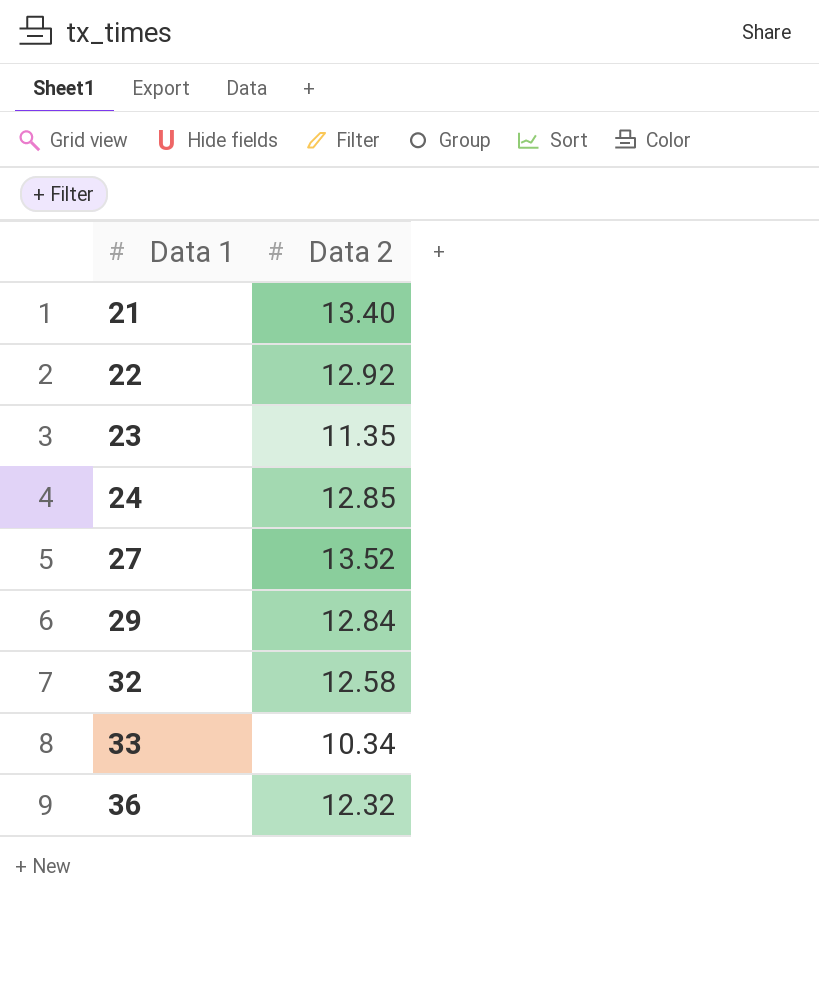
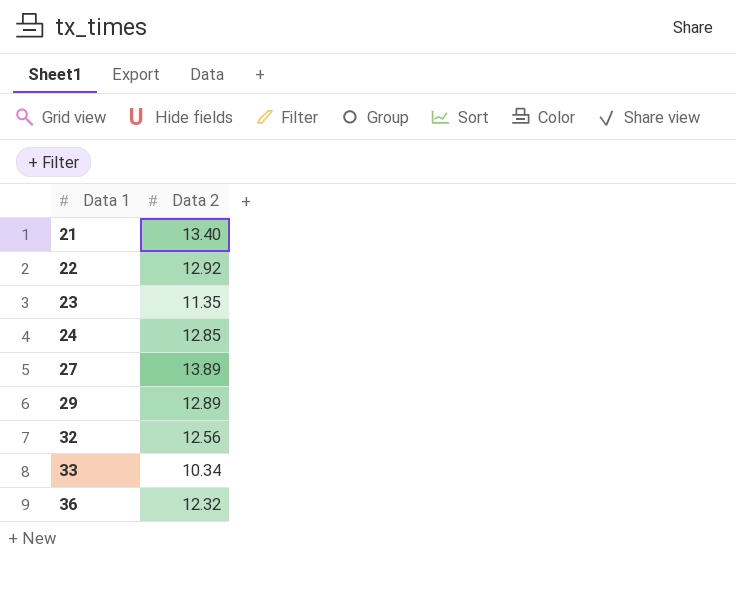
27 | Data 2: 13.52 -> 13.89
29 | Data 2: 12.84 -> 12.89
32 | Data 2: 12.58 -> 12.56

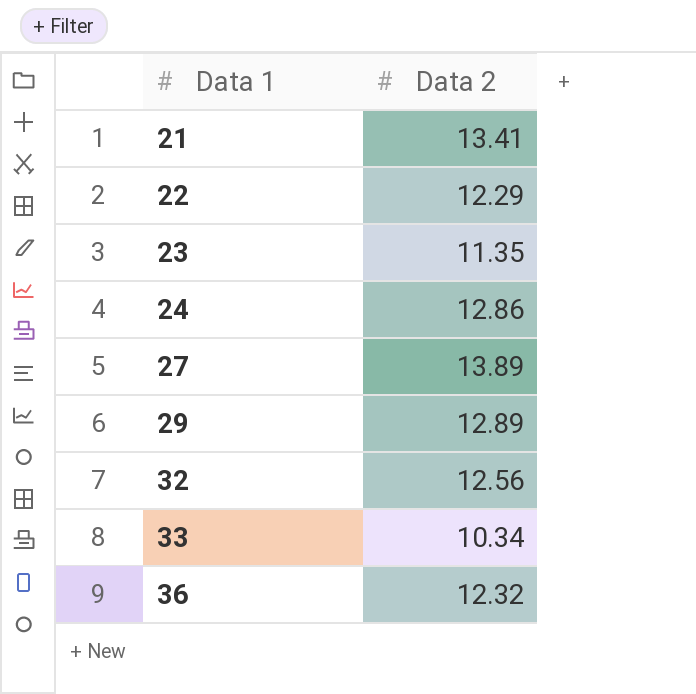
21 | Data 2: 13.40 -> 13.41
22 | Data 2: 12.92 -> 12.29
24 | Data 2: 12.85 -> 12.86

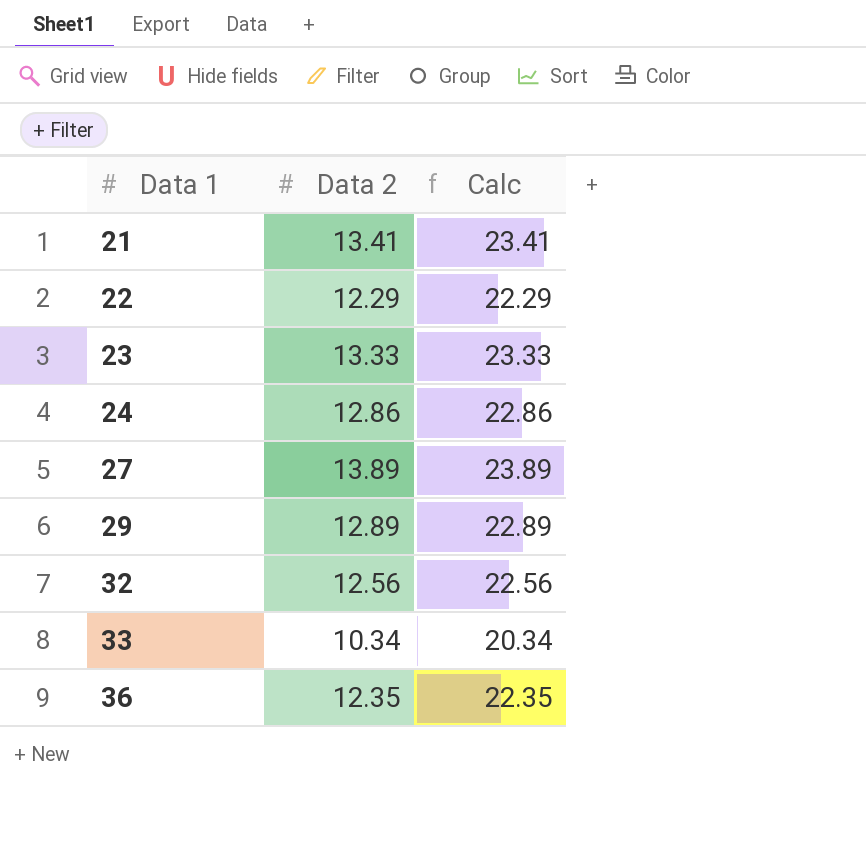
column Calc | formula: none -> [Data 2] + 10
23 | Data 2: 11.35 -> 13.33
36 | Data 2: 12.32 -> 12.35

